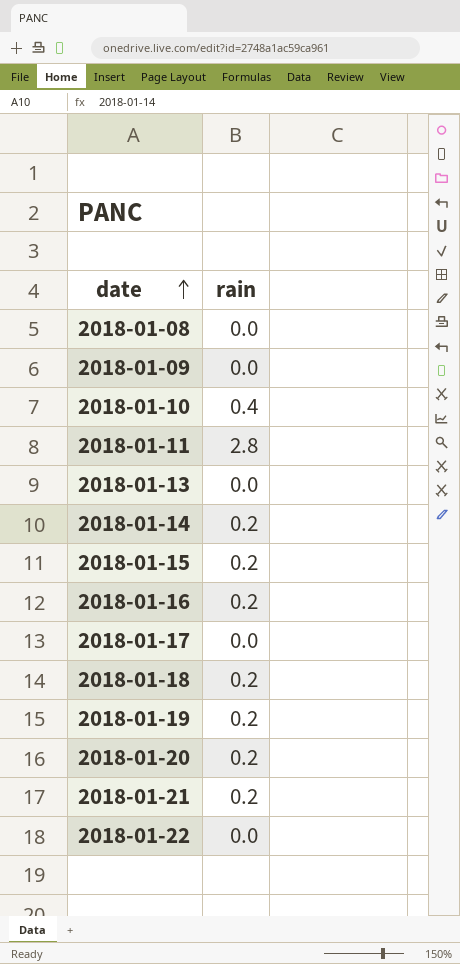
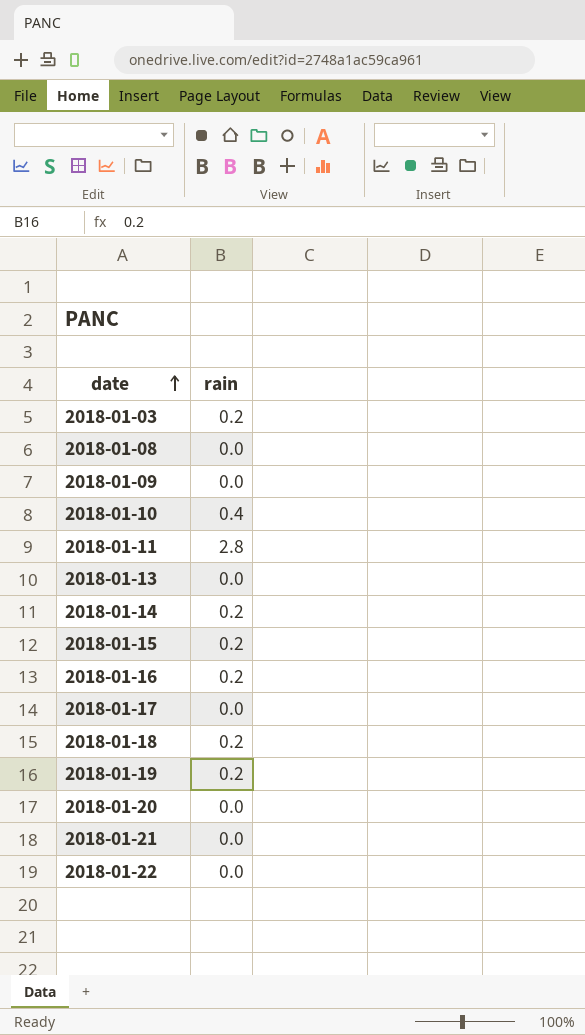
row 2018-01-03: none -> 0.2
2018-01-20 | rain: 0.2 -> 0.0
2018-01-21 | rain: 0.2 -> 0.0

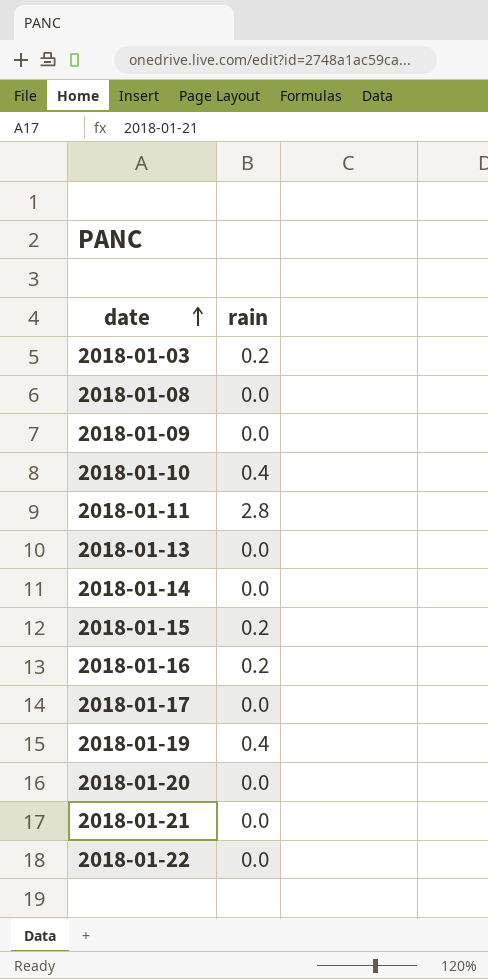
row 2018-01-18: 0.2 -> none
2018-01-14 | rain: 0.2 -> 0.0
2018-01-19 | rain: 0.2 -> 0.4

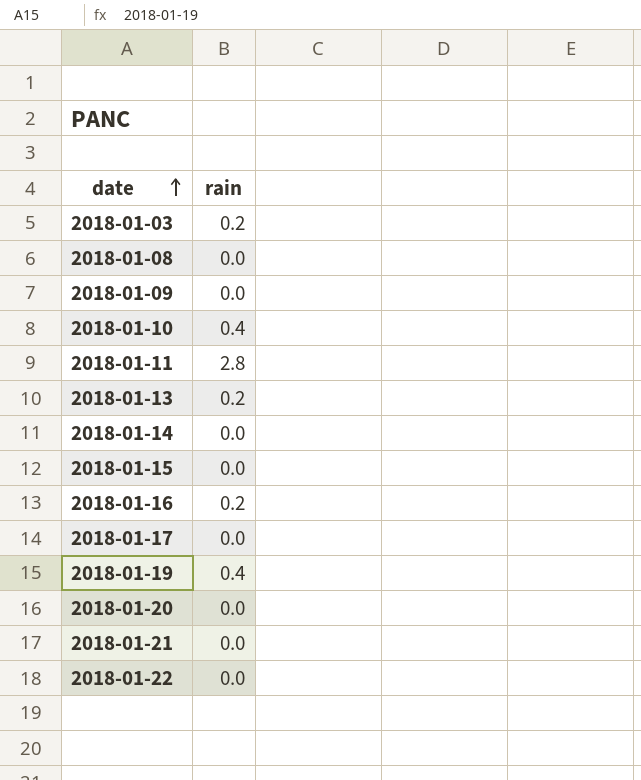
2018-01-13 | rain: 0.0 -> 0.2
2018-01-15 | rain: 0.2 -> 0.0

